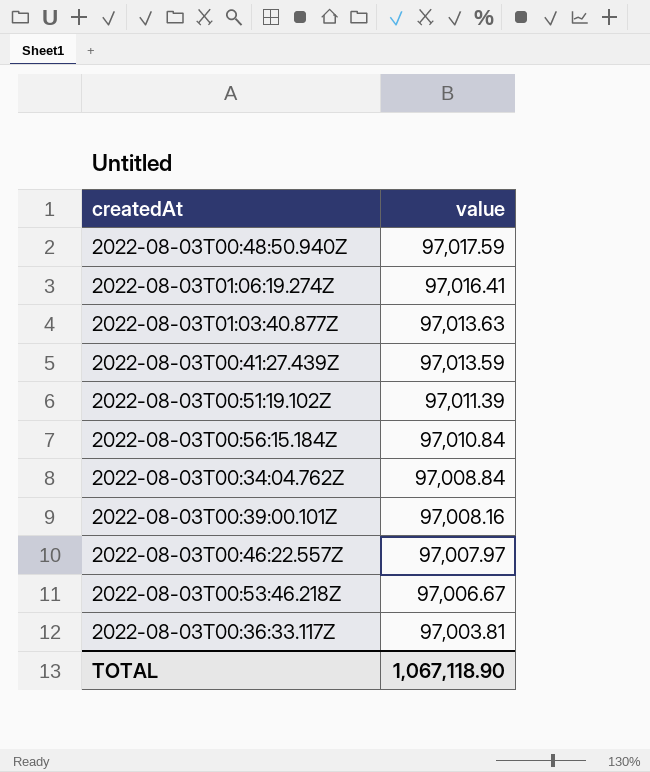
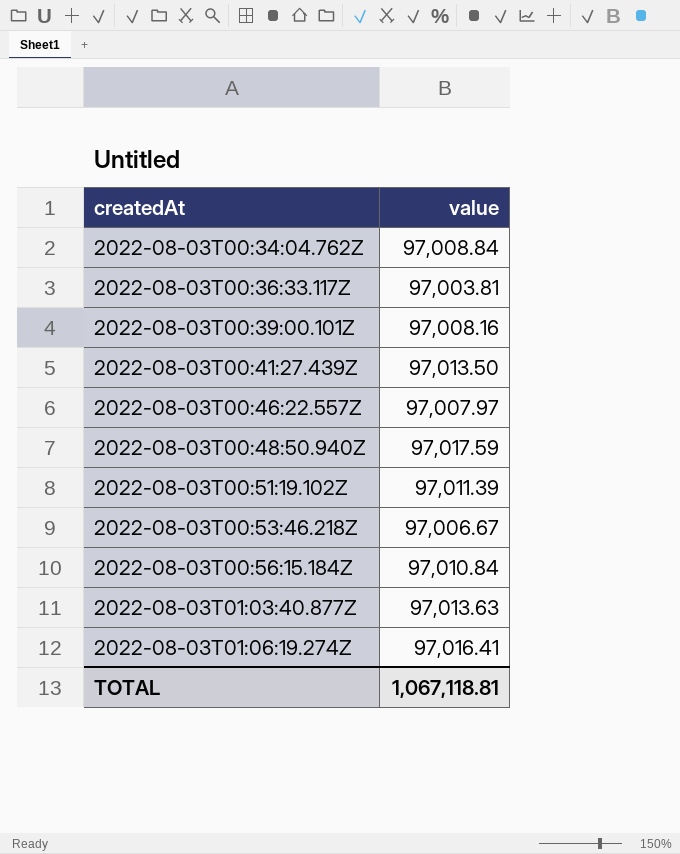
row order: value descending -> createdAt ascending
2022-08-03T00:41:27.439Z | value: 97,013.59 -> 97,013.50
TOTAL | value: 1,067,118.90 -> 1,067,118.81

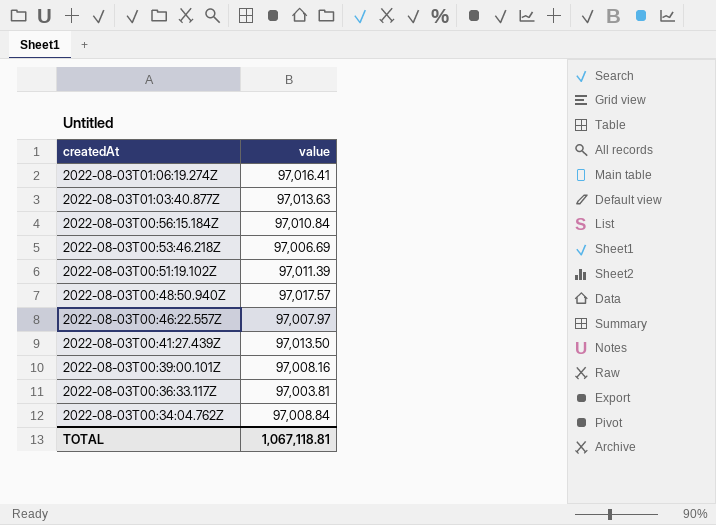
row order: createdAt ascending -> createdAt descending
2022-08-03T00:53:46.218Z | value: 97,006.67 -> 97,006.69
2022-08-03T00:48:50.940Z | value: 97,017.59 -> 97,017.57

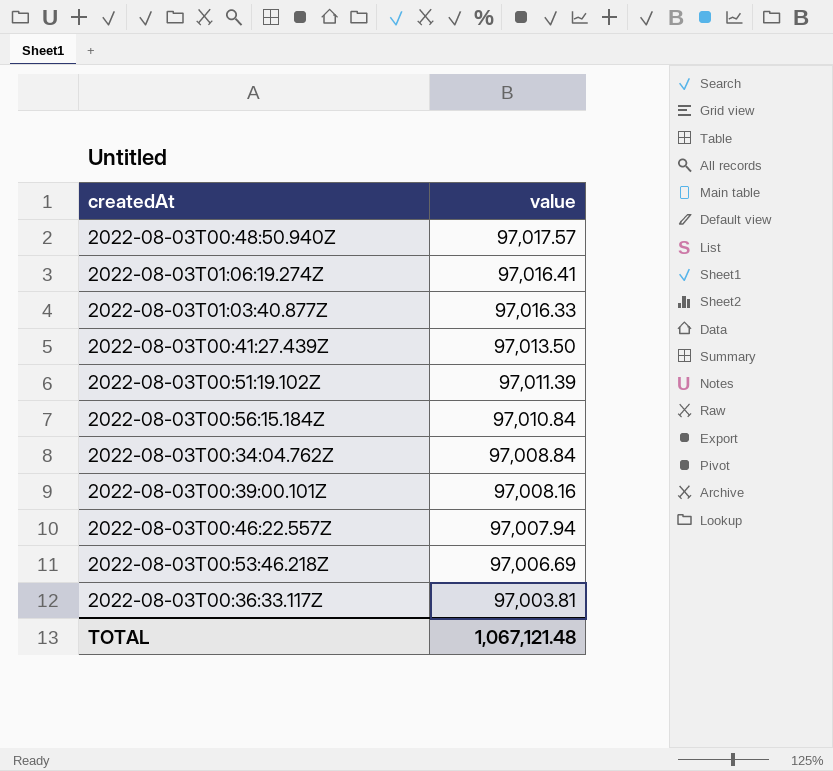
row order: createdAt descending -> value descending
2022-08-03T01:03:40.877Z | value: 97,013.63 -> 97,016.33
2022-08-03T00:46:22.557Z | value: 97,007.97 -> 97,007.94
TOTAL | value: 1,067,118.81 -> 1,067,121.48

